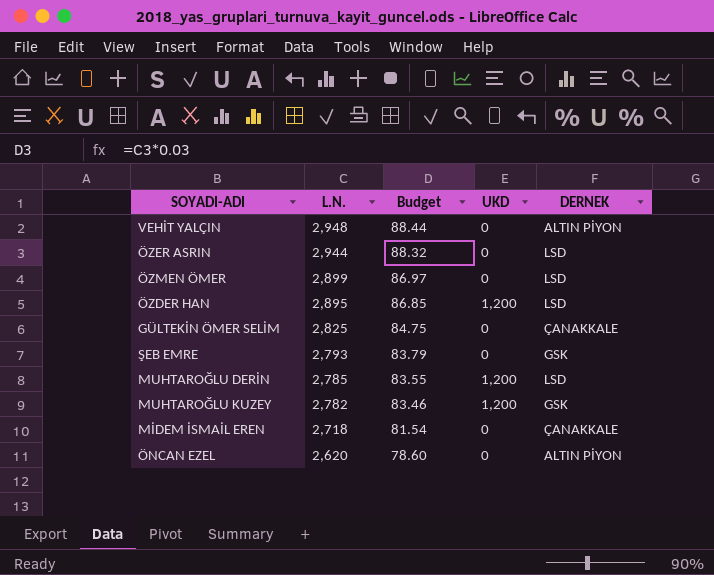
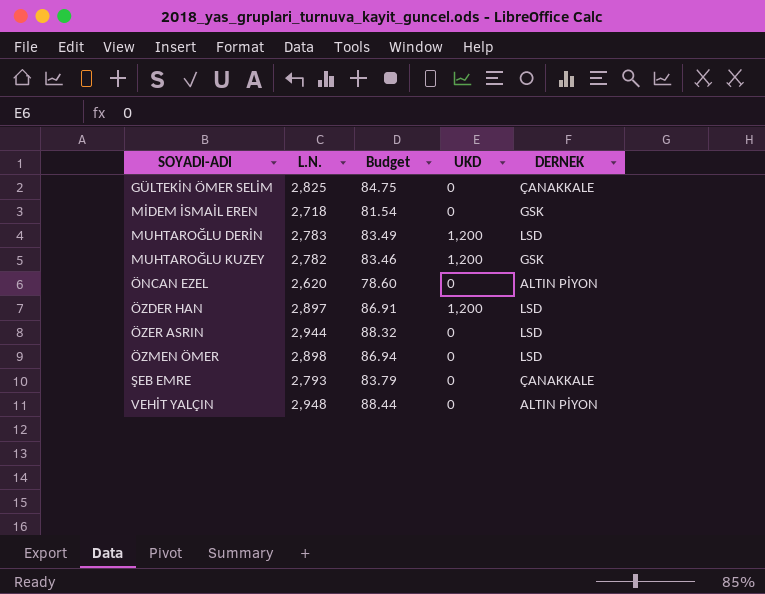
row order: L.N. descending -> SOYADI-ADI ascending
MİDEM İSMAİL EREN | DERNEK: ÇANAKKALE -> GSK
MUHTAROĞLU DERİN | L.N.: 2,785 -> 2,783
MUHTAROĞLU DERİN | Budget: 83.55 -> 83.49
ÖZDER HAN | L.N.: 2,895 -> 2,897
ÖZDER HAN | Budget: 86.85 -> 86.91
ÖZMEN ÖMER | L.N.: 2,899 -> 2,898
ÖZMEN ÖMER | Budget: 86.97 -> 86.94
ŞEB EMRE | DERNEK: GSK -> ÇANAKKALE

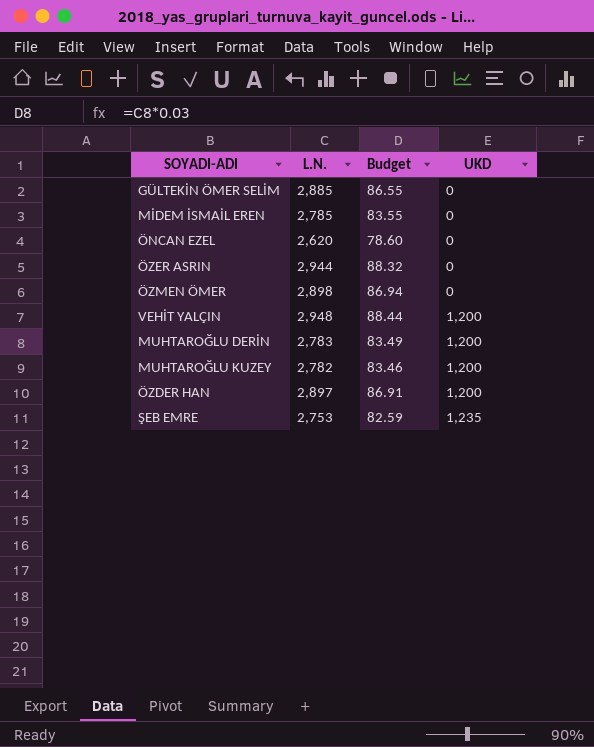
row order: SOYADI-ADI ascending -> UKD ascending
column DERNEK | position: 5 -> none
GÜLTEKİN ÖMER SELİM | L.N.: 2,825 -> 2,885
GÜLTEKİN ÖMER SELİM | Budget: 84.75 -> 86.55
MİDEM İSMAİL EREN | L.N.: 2,718 -> 2,785
MİDEM İSMAİL EREN | Budget: 81.54 -> 83.55
VEHİT YALÇIN | UKD: 0 -> 1,200
ŞEB EMRE | L.N.: 2,793 -> 2,753
ŞEB EMRE | Budget: 83.79 -> 82.59
ŞEB EMRE | UKD: 0 -> 1,235

